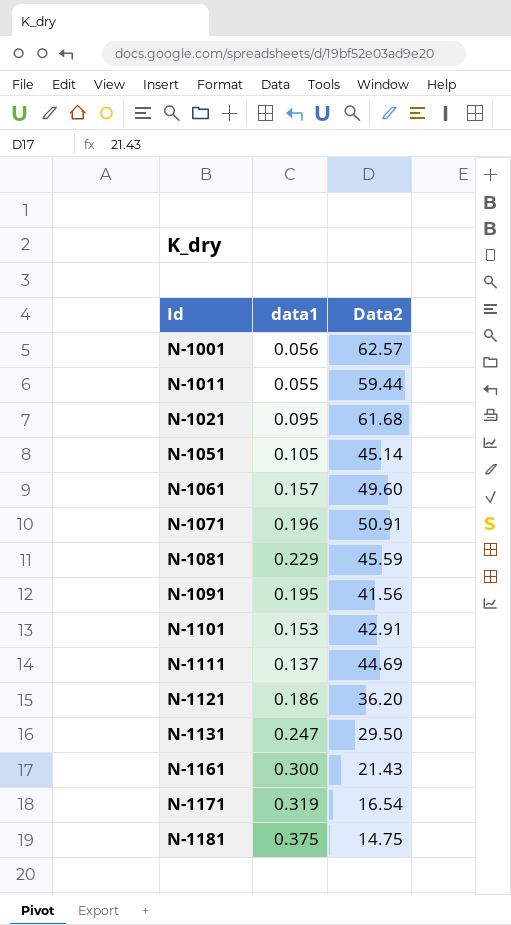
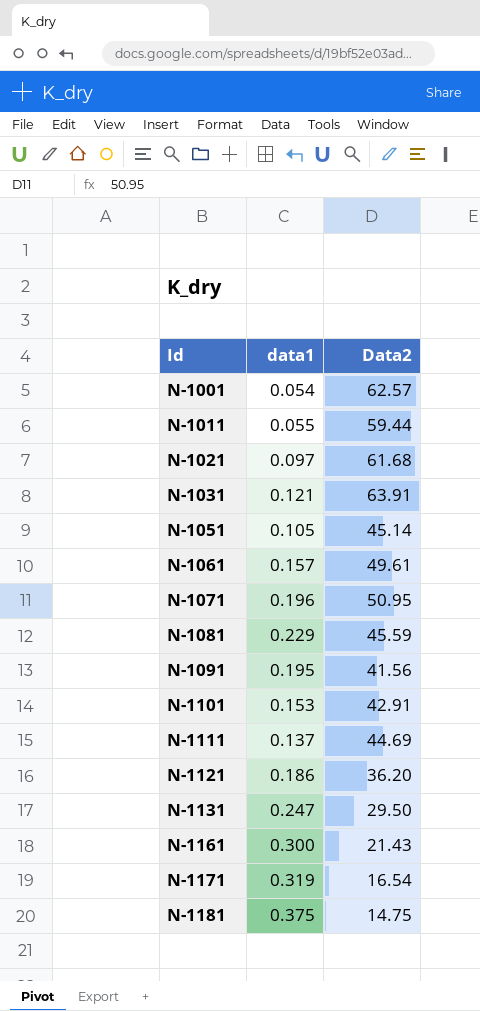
N-1001 | data1: 0.056 -> 0.054
N-1021 | data1: 0.095 -> 0.097
row N-1031: none -> 0.121 | 63.91
N-1061 | Data2: 49.60 -> 49.61
N-1071 | Data2: 50.91 -> 50.95

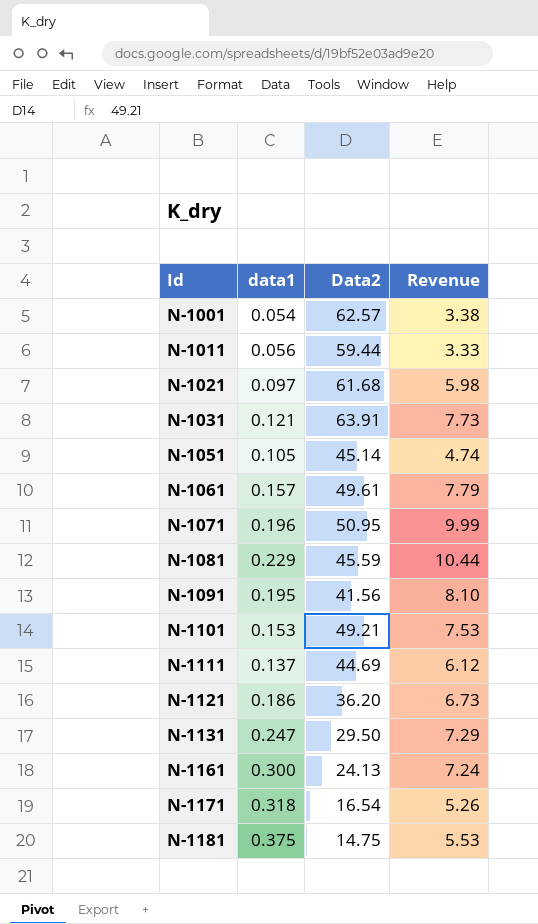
column Revenue | formula: none -> [data1] * [Data2]
N-1011 | data1: 0.055 -> 0.056
N-1101 | Data2: 42.91 -> 49.21
N-1161 | Data2: 21.43 -> 24.13
N-1171 | data1: 0.319 -> 0.318

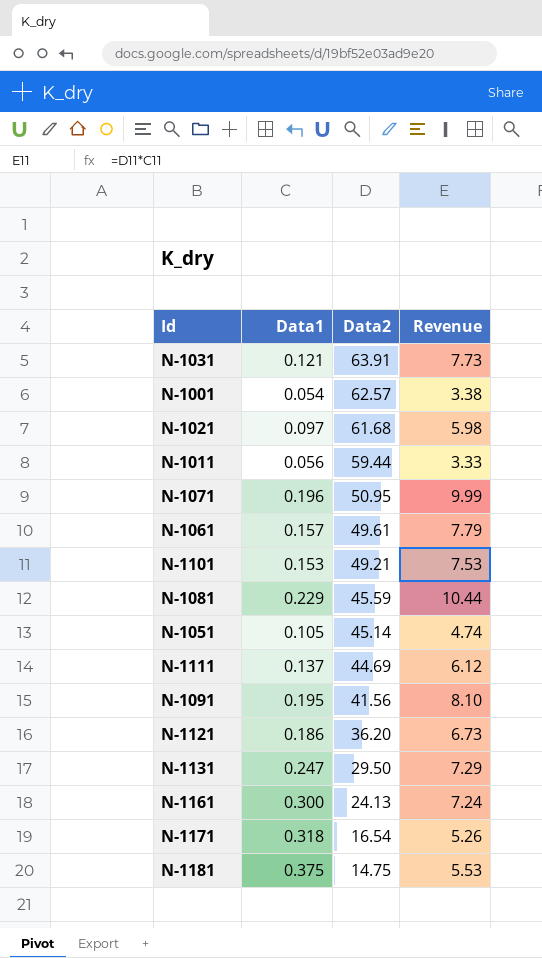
row order: Id ascending -> Data2 descending
column name: data1 -> Data1

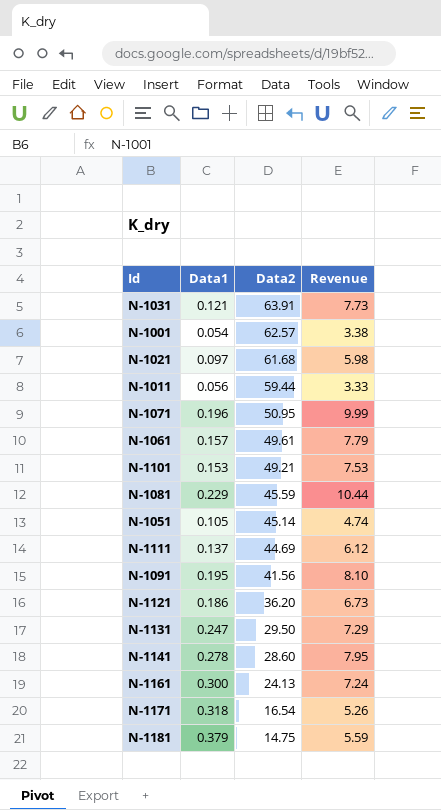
row N-1141: none -> 0.278 | 28.60 | 7.95
N-1181 | Data1: 0.375 -> 0.379
N-1181 | Revenue: 5.53 -> 5.59

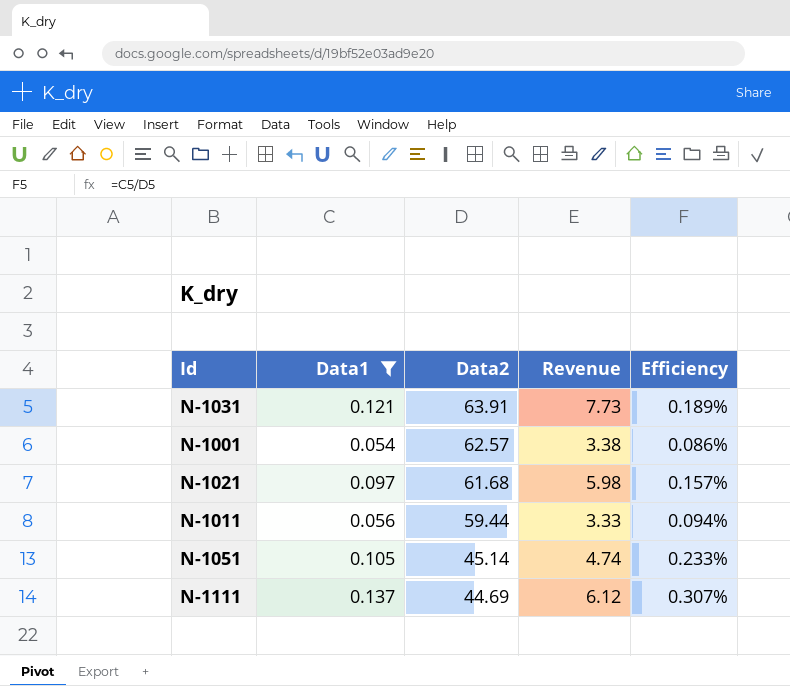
filter: none -> Data1 <= 0.137
column Efficiency | formula: none -> [Data1] / [Data2]

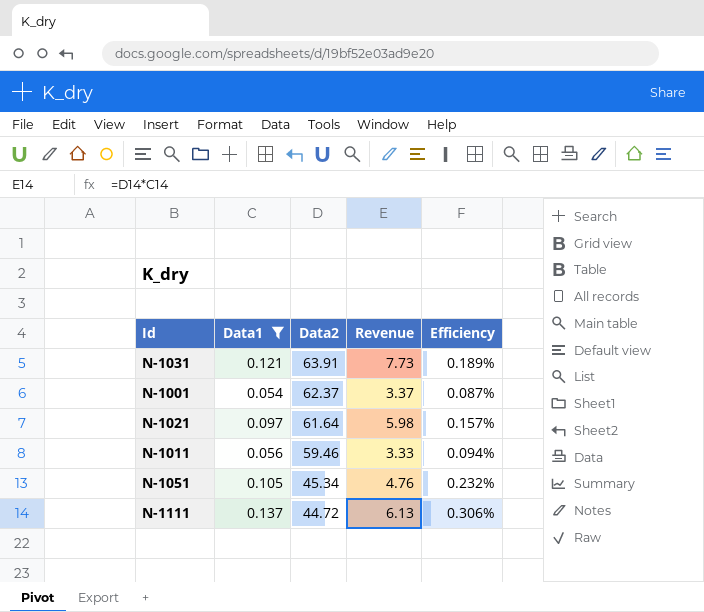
N-1001 | Data2: 62.57 -> 62.37
N-1001 | Revenue: 3.38 -> 3.37
N-1001 | Efficiency: 0.086% -> 0.087%
N-1021 | Data2: 61.68 -> 61.64
N-1011 | Data2: 59.44 -> 59.46
N-1051 | Data2: 45.14 -> 45.34
N-1051 | Revenue: 4.74 -> 4.76
N-1051 | Efficiency: 0.233% -> 0.232%
N-1111 | Data2: 44.69 -> 44.72
N-1111 | Revenue: 6.12 -> 6.13
N-1111 | Efficiency: 0.307% -> 0.306%

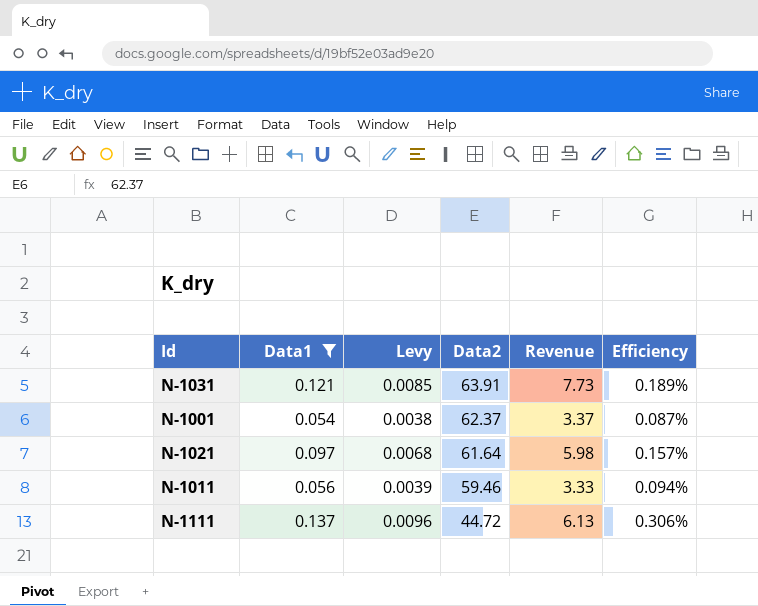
column Levy | formula: none -> [Data1] * 0.07
row N-1051: 0.105 | 45.34 | 4.76 | 0.232% -> none

